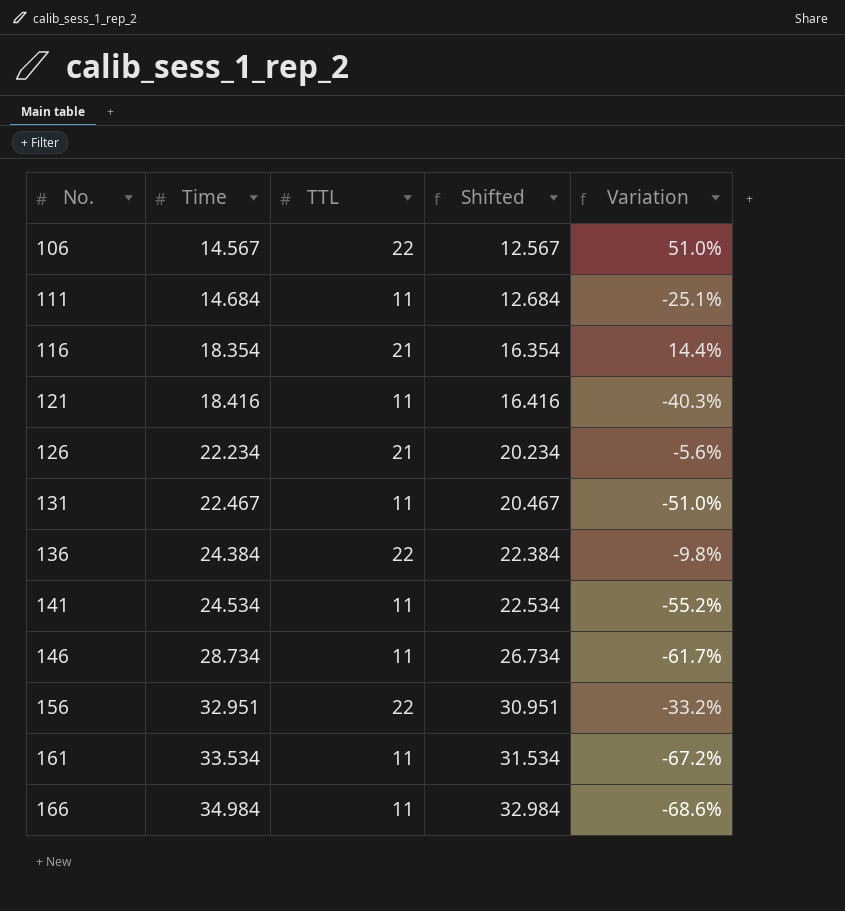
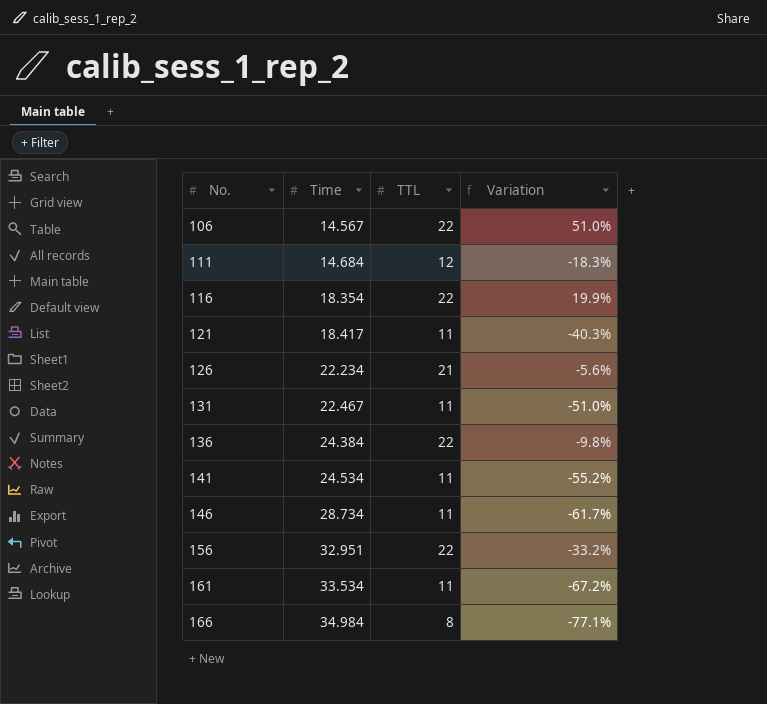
column Shifted | formula: [Time] - 2 -> none
111 | TTL: 11 -> 12
111 | Variation: -25.1% -> -18.3%
116 | TTL: 21 -> 22
116 | Variation: 14.4% -> 19.9%
121 | Time: 18.416 -> 18.417
166 | TTL: 11 -> 8
166 | Variation: -68.6% -> -77.1%

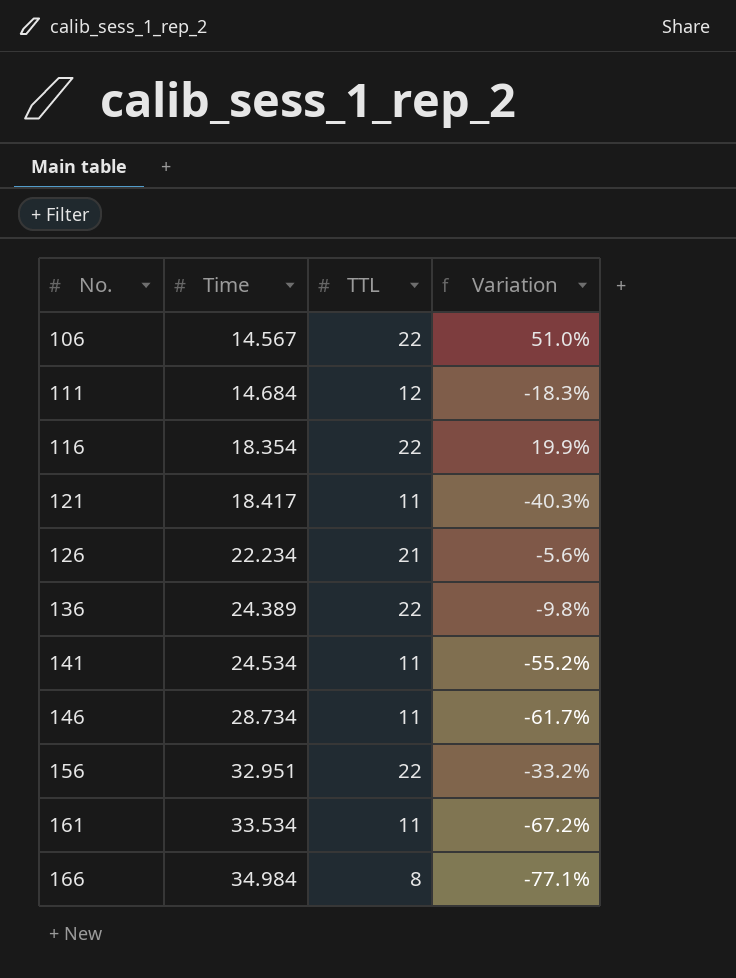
row 131: 22.467 | 11 | -51.0% -> none
136 | Time: 24.384 -> 24.389

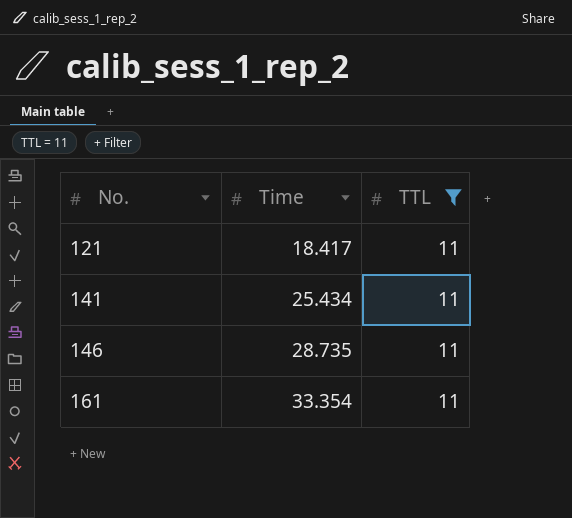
filter: none -> TTL = 11
column Variation | formula: ([TTL] - [Time]) / [Time] -> none
141 | Time: 24.534 -> 25.434
146 | Time: 28.734 -> 28.735
161 | Time: 33.534 -> 33.354

